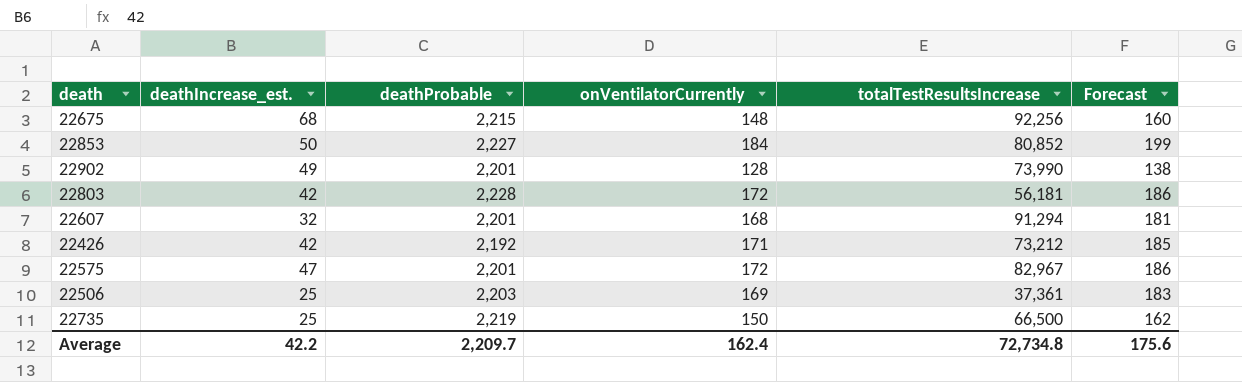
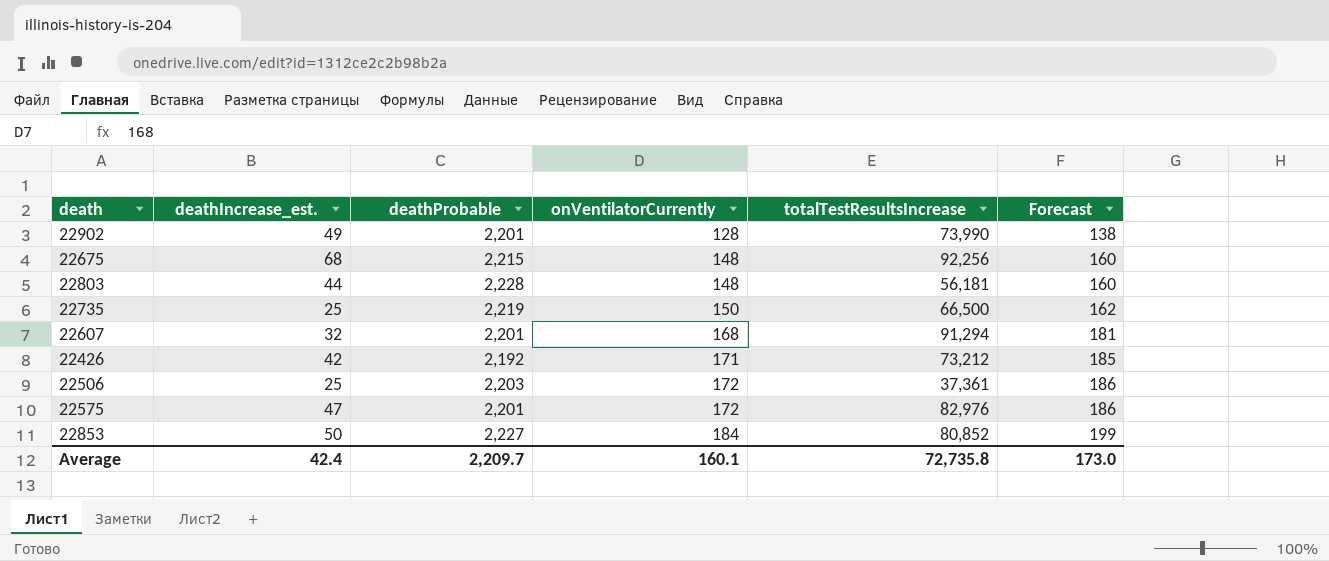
row order: none -> onVentilatorCurrently ascending
22803 | deathIncrease_est.: 42 -> 44
22803 | onVentilatorCurrently: 172 -> 148
22803 | Forecast: 186 -> 160
22506 | onVentilatorCurrently: 169 -> 172
22506 | Forecast: 183 -> 186
22575 | totalTestResultsIncrease: 82,967 -> 82,976
Average | deathIncrease_est.: 42.2 -> 42.4
Average | onVentilatorCurrently: 162.4 -> 160.1
Average | totalTestResultsIncrease: 72,734.8 -> 72,735.8
Average | Forecast: 175.6 -> 173.0

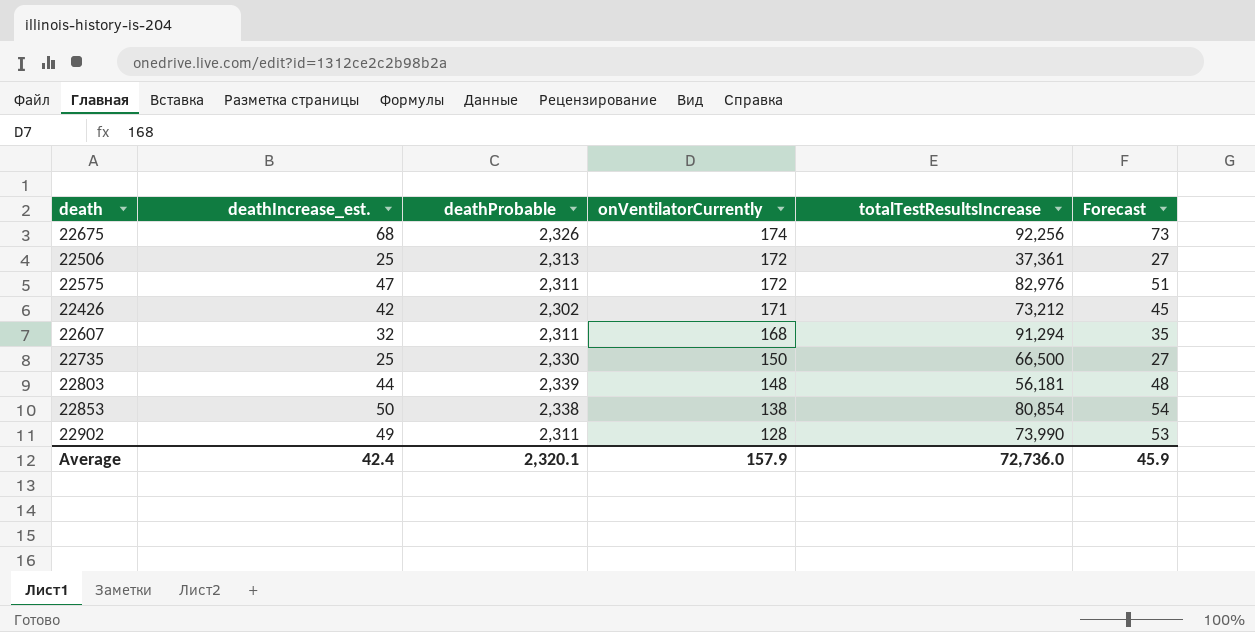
row order: onVentilatorCurrently ascending -> onVentilatorCurrently descending
column Forecast | formula: [onVentilatorCurrently] * 1.08 -> [deathIncrease_est.] * 1.08
22675 | deathProbable: 2,215 -> 2,326
22675 | onVentilatorCurrently: 148 -> 174
22506 | deathProbable: 2,203 -> 2,313
22575 | deathProbable: 2,201 -> 2,311
22426 | deathProbable: 2,192 -> 2,302
22607 | deathProbable: 2,201 -> 2,311
22735 | deathProbable: 2,219 -> 2,330
22803 | deathProbable: 2,228 -> 2,339
22853 | deathProbable: 2,227 -> 2,338
22853 | onVentilatorCurrently: 184 -> 138
22853 | totalTestResultsIncrease: 80,852 -> 80,854
22902 | deathProbable: 2,201 -> 2,311
Average | deathProbable: 2,209.7 -> 2,320.1
Average | onVentilatorCurrently: 160.1 -> 157.9
Average | totalTestResultsIncrease: 72,735.8 -> 72,736.0
Average | Forecast: 173.0 -> 45.9

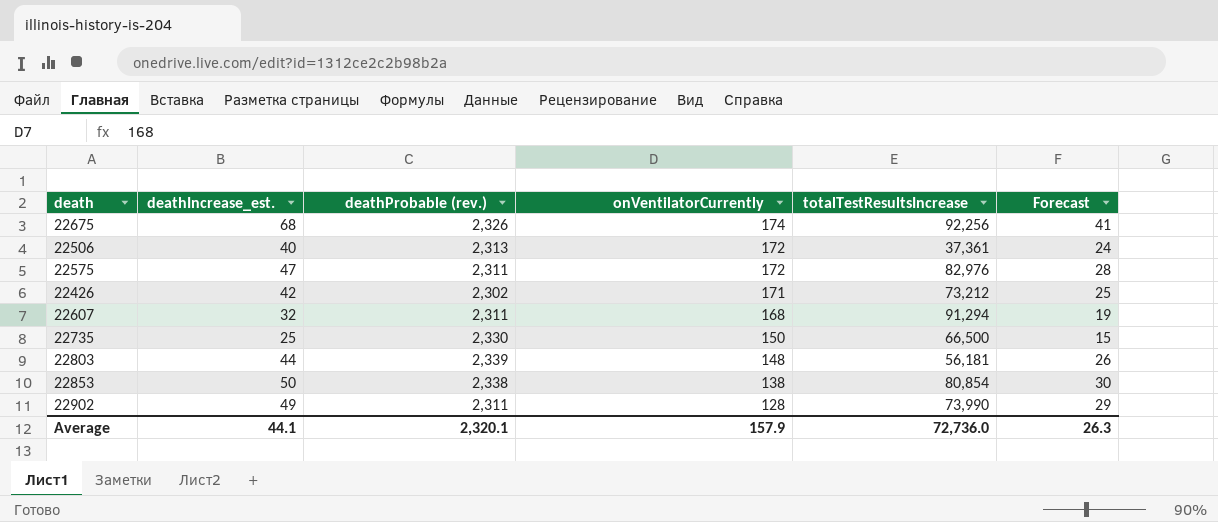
column name: deathProbable -> deathProbable (rev.)
column Forecast | formula: [deathIncrease_est.] * 1.08 -> [deathIncrease_est.] * 0.6
22506 | deathIncrease_est.: 25 -> 40
Average | deathIncrease_est.: 42.4 -> 44.1
Average | Forecast: 45.9 -> 26.3

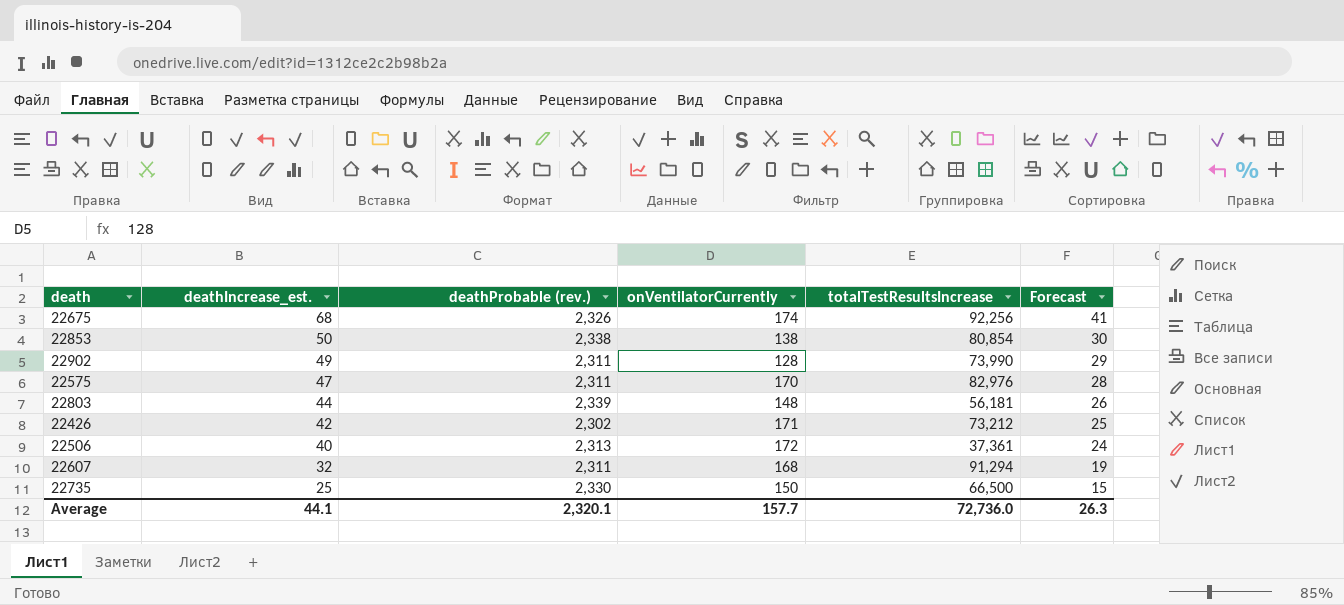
row order: onVentilatorCurrently descending -> deathIncrease_est. descending
22575 | onVentilatorCurrently: 172 -> 170
Average | onVentilatorCurrently: 157.9 -> 157.7

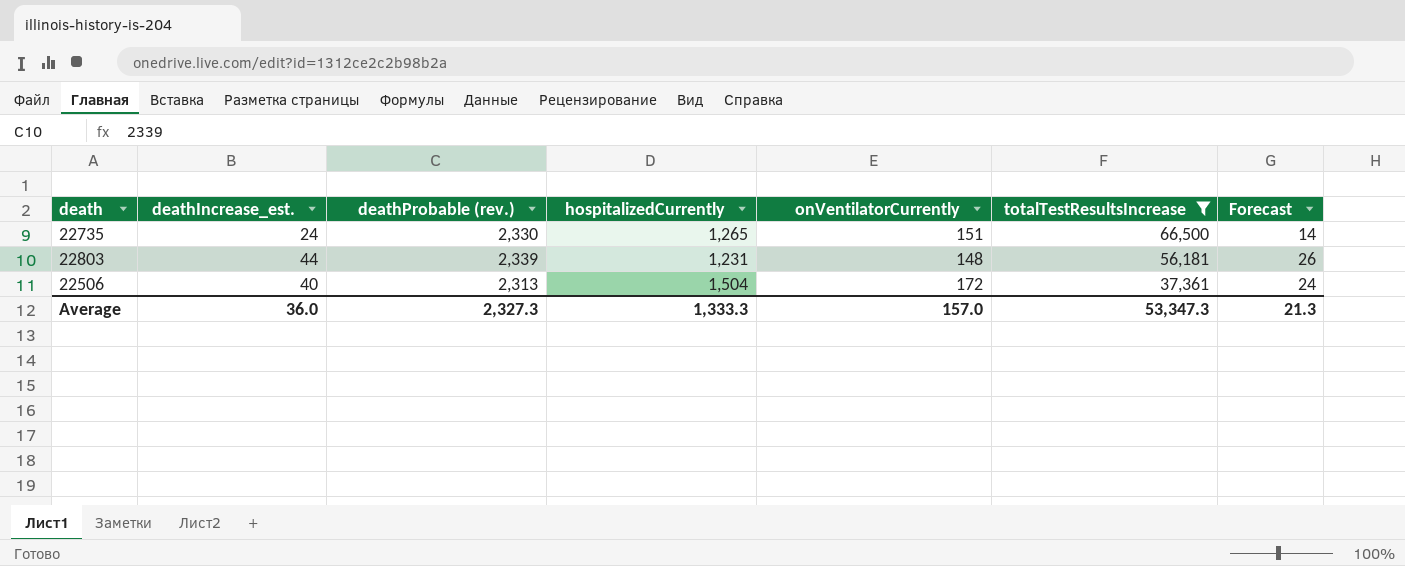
filter: none -> totalTestResultsIncrease <= 66,500
row order: deathIncrease_est. descending -> totalTestResultsIncrease descending
column hospitalizedCurrently | position: none -> 4
22735 | deathIncrease_est.: 25 -> 24
22735 | onVentilatorCurrently: 150 -> 151
22735 | Forecast: 15 -> 14
Average | deathIncrease_est.: 44.1 -> 36.0
Average | deathProbable (rev.): 2,320.1 -> 2,327.3
Average | onVentilatorCurrently: 157.7 -> 157.0
Average | totalTestResultsIncrease: 72,736.0 -> 53,347.3
Average | Forecast: 26.3 -> 21.3

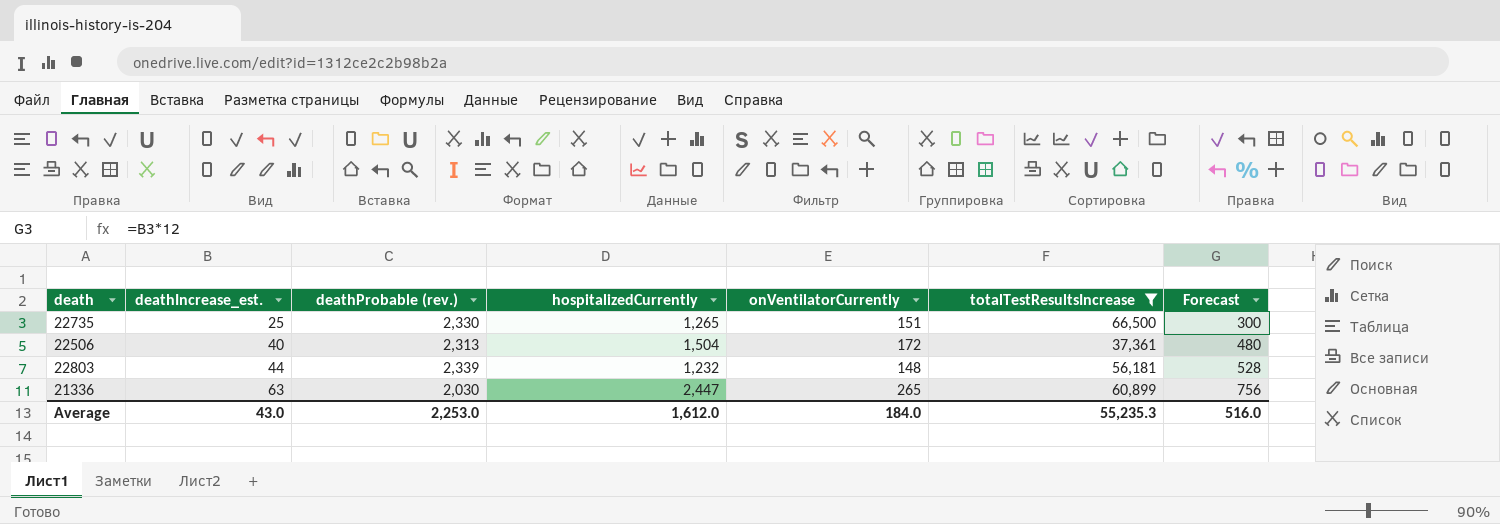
row order: totalTestResultsIncrease descending -> deathIncrease_est. ascending
column Forecast | formula: [deathIncrease_est.] * 0.6 -> [deathIncrease_est.] * 12
22735 | deathIncrease_est.: 24 -> 25
22803 | hospitalizedCurrently: 1,231 -> 1,232
row 21336: none -> 63 | 2,030 | 2,447 | 265 | 60,899 | 756
Average | deathIncrease_est.: 36.0 -> 43.0
Average | deathProbable (rev.): 2,327.3 -> 2,253.0
Average | hospitalizedCurrently: 1,333.3 -> 1,612.0
Average | onVentilatorCurrently: 157.0 -> 184.0
Average | totalTestResultsIncrease: 53,347.3 -> 55,235.3
Average | Forecast: 21.3 -> 516.0

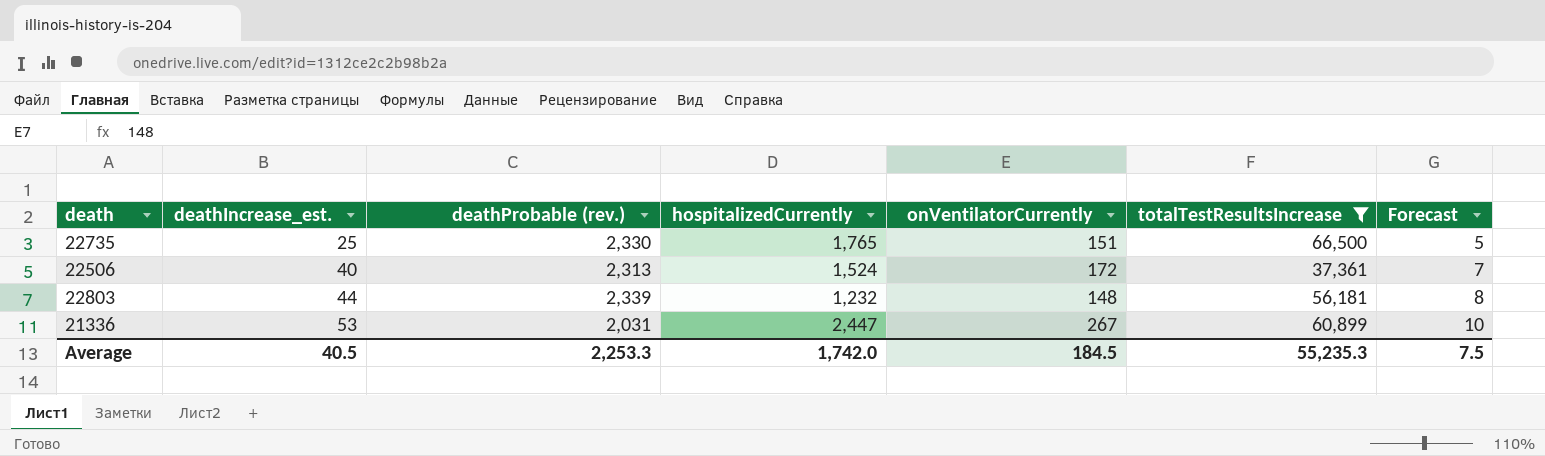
column Forecast | formula: [deathIncrease_est.] * 12 -> [deathIncrease_est.] * 0.18
22735 | hospitalizedCurrently: 1,265 -> 1,765
22506 | hospitalizedCurrently: 1,504 -> 1,524
21336 | deathIncrease_est.: 63 -> 53
21336 | deathProbable (rev.): 2,030 -> 2,031
21336 | onVentilatorCurrently: 265 -> 267
Average | deathIncrease_est.: 43.0 -> 40.5
Average | deathProbable (rev.): 2,253.0 -> 2,253.3
Average | hospitalizedCurrently: 1,612.0 -> 1,742.0
Average | onVentilatorCurrently: 184.0 -> 184.5
Average | Forecast: 516.0 -> 7.5

